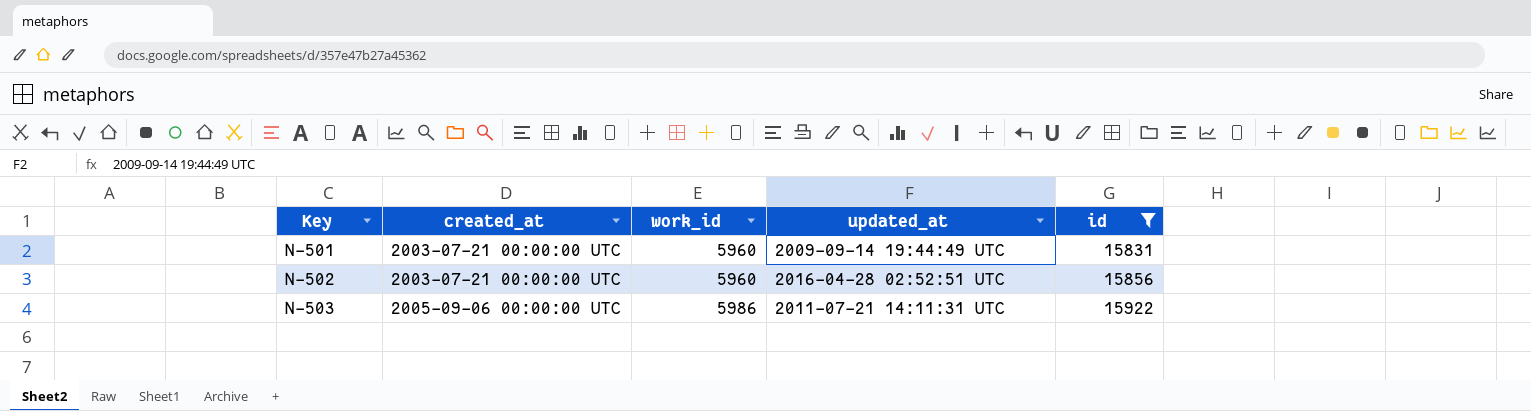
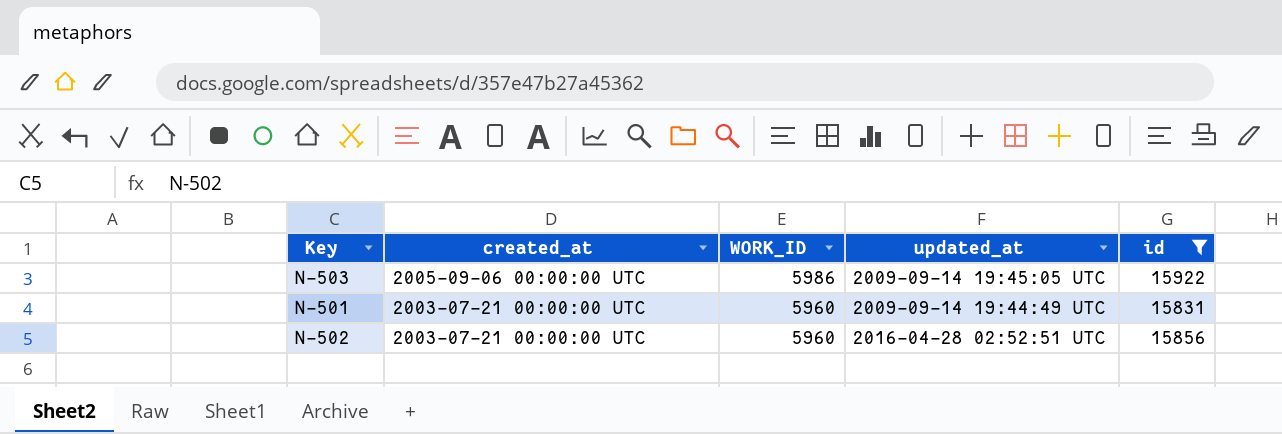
row order: Key ascending -> created_at descending
column name: work_id -> WORK_ID
N-503 | updated_at: 2011-07-21 14:11:31 UTC -> 2009-09-14 19:45:05 UTC

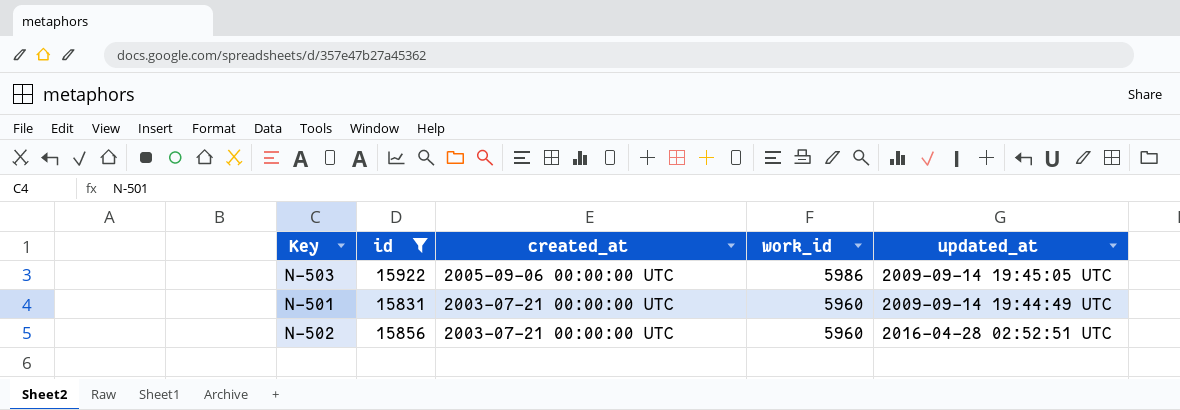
column id | position: 5 -> 2
column name: WORK_ID -> work_id

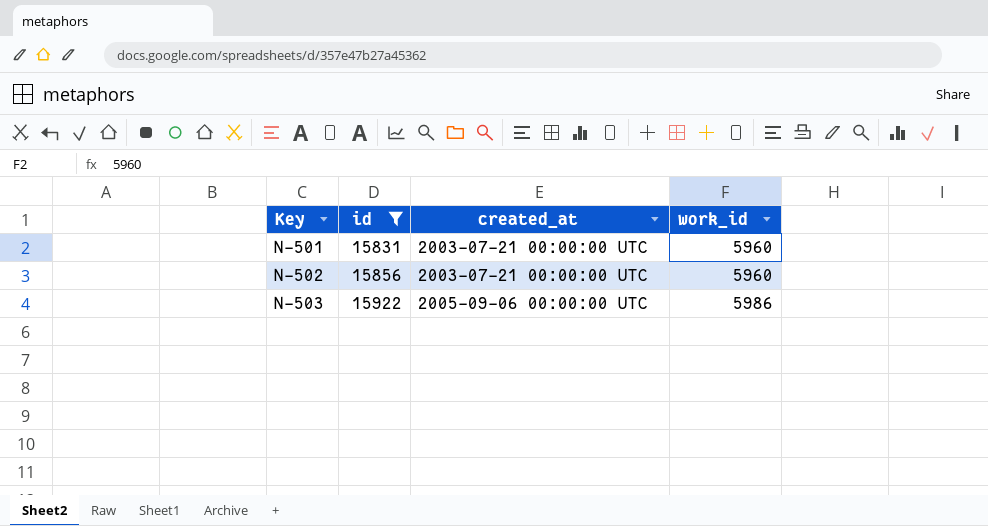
row order: created_at descending -> Key ascending
column updated_at | position: 5 -> none

